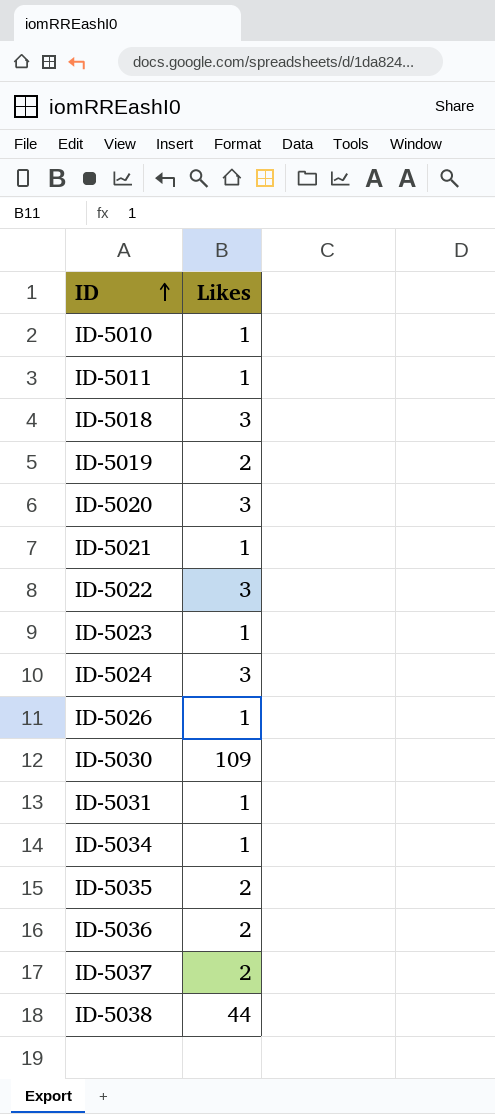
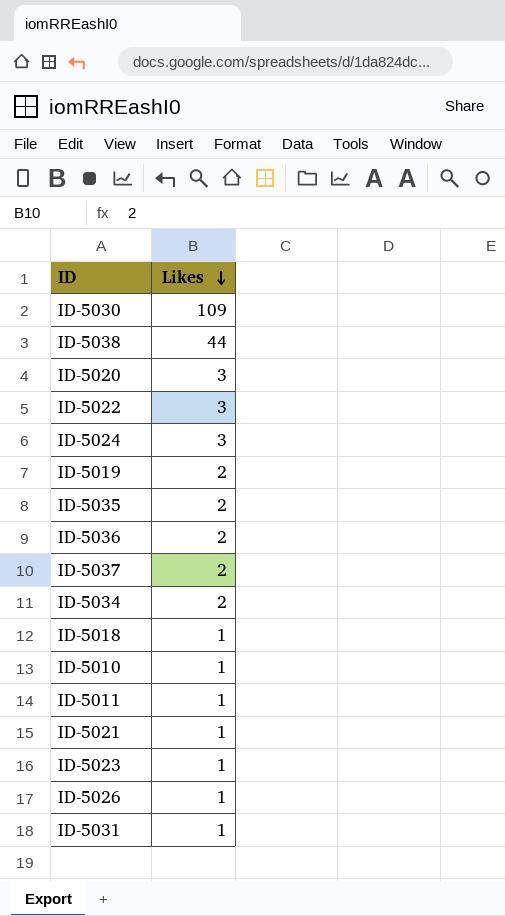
row order: ID ascending -> Likes descending
ID-5034 | Likes: 1 -> 2
ID-5018 | Likes: 3 -> 1

